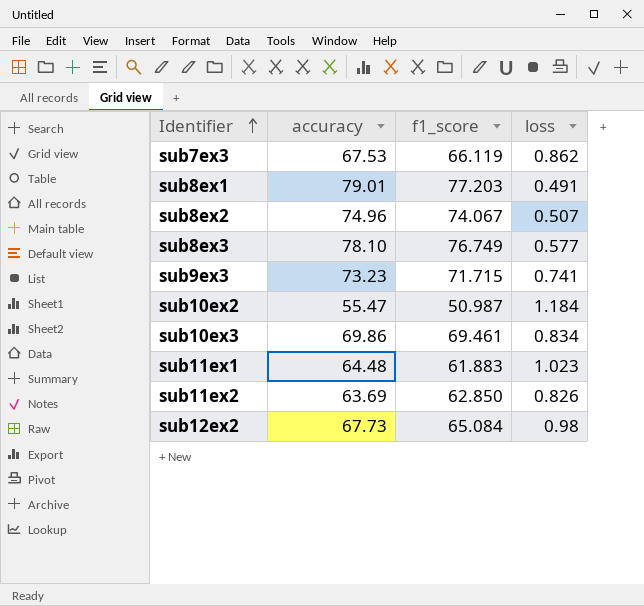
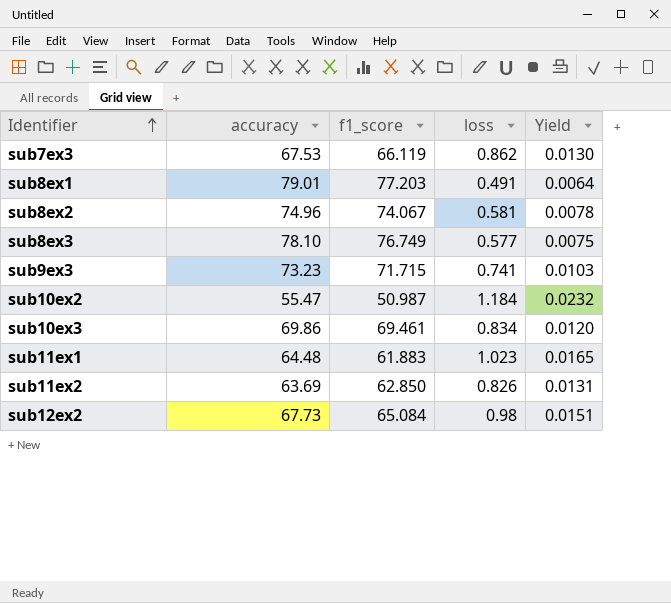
column Yield | formula: none -> [loss] / [f1_score]
sub8ex2 | loss: 0.507 -> 0.581

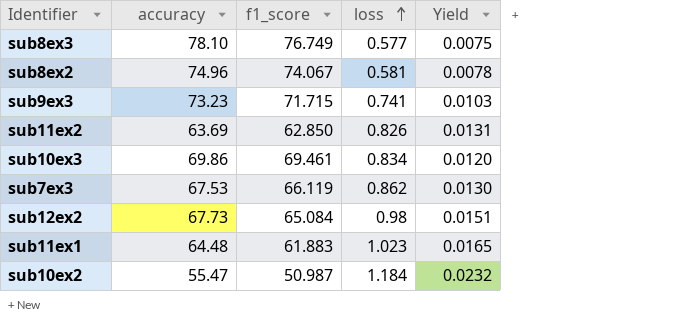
row order: Identifier ascending -> loss ascending
row sub8ex1: 79.01 | 77.203 | 0.491 | 0.0064 -> none

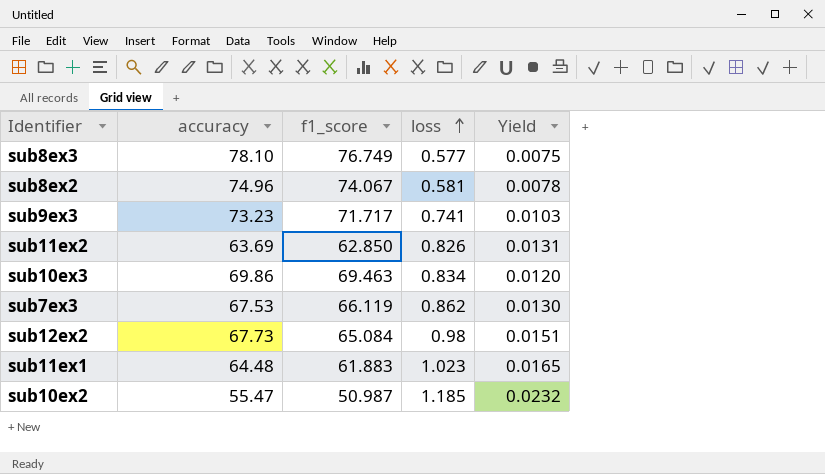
sub9ex3 | f1_score: 71.715 -> 71.717
sub10ex3 | f1_score: 69.461 -> 69.463
sub10ex2 | loss: 1.184 -> 1.185

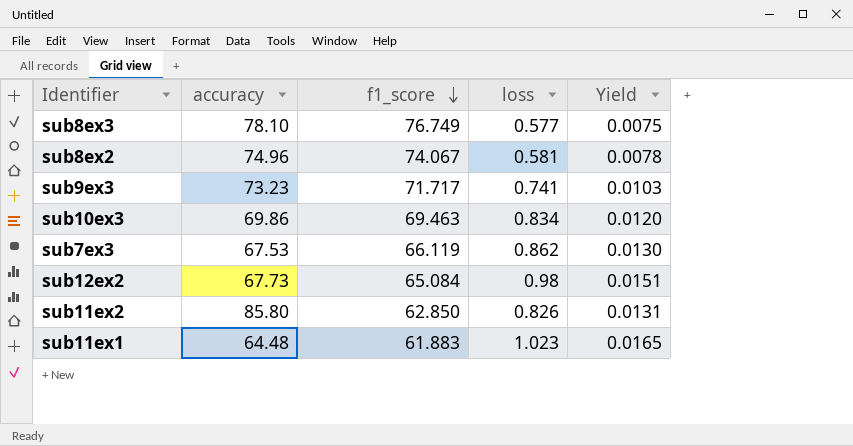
row order: loss ascending -> f1_score descending
row sub10ex2: 55.47 | 50.987 | 1.185 | 0.0232 -> none
sub11ex2 | accuracy: 63.69 -> 85.80

